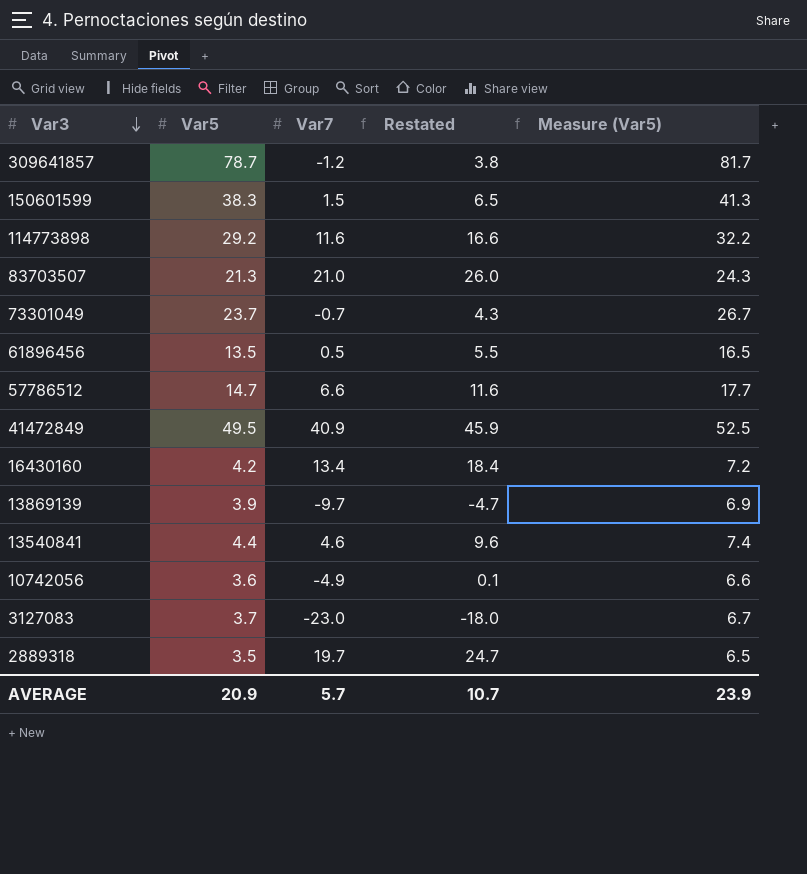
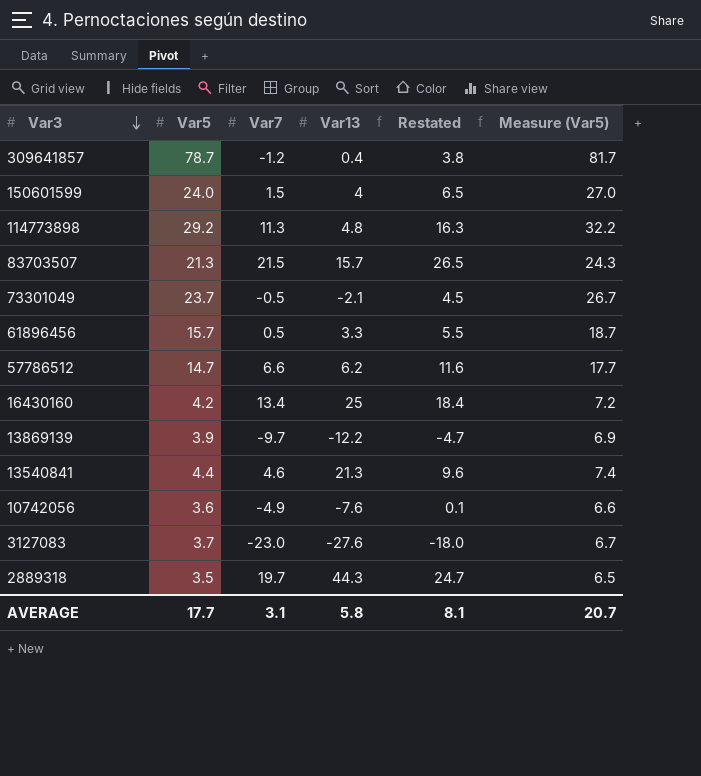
column Var13 | position: none -> 4
row 41472849: 49.5 | 40.9 | 45.9 | 52.5 -> none
150601599 | Var5: 38.3 -> 24.0
150601599 | Measure (Var5): 41.3 -> 27.0
114773898 | Var7: 11.6 -> 11.3
114773898 | Restated: 16.6 -> 16.3
83703507 | Var7: 21.0 -> 21.5
83703507 | Restated: 26.0 -> 26.5
73301049 | Var7: -0.7 -> -0.5
73301049 | Restated: 4.3 -> 4.5
61896456 | Var5: 13.5 -> 15.7
61896456 | Measure (Var5): 16.5 -> 18.7
AVERAGE | Var5: 20.9 -> 17.7
AVERAGE | Var7: 5.7 -> 3.1
AVERAGE | Restated: 10.7 -> 8.1
AVERAGE | Measure (Var5): 23.9 -> 20.7

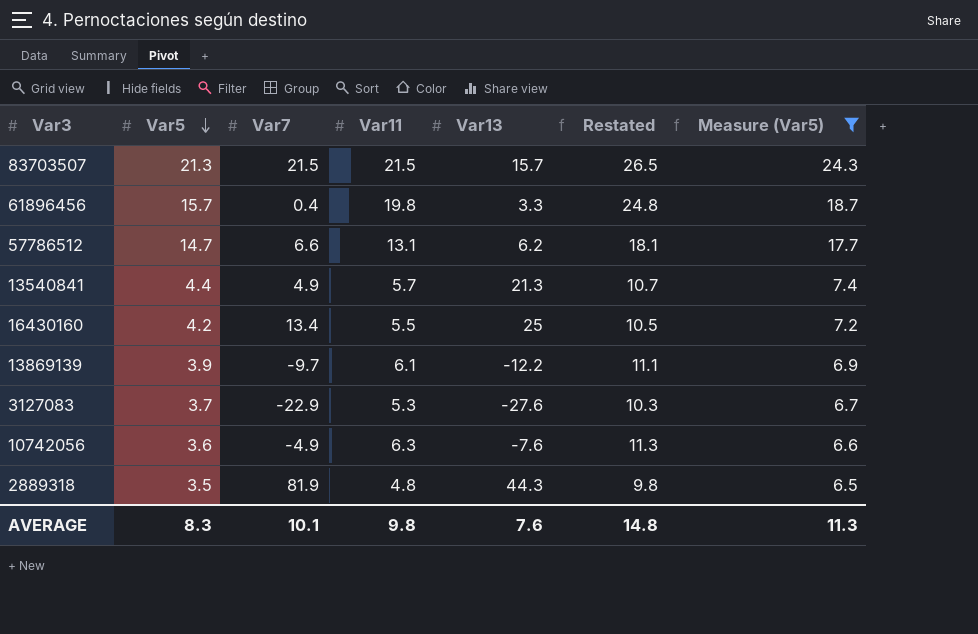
filter: none -> Measure (Var5) <= 24.3
row order: Var3 descending -> Var5 descending
column Var11 | position: none -> 4
column Restated | formula: [Var7] + 5 -> [Var11] + 5
61896456 | Var7: 0.5 -> 0.4
13540841 | Var7: 4.6 -> 4.9
3127083 | Var7: -23.0 -> -22.9
2889318 | Var7: 19.7 -> 81.9
AVERAGE | Var5: 17.7 -> 8.3
AVERAGE | Var7: 3.1 -> 10.1
AVERAGE | Var13: 5.8 -> 7.6
AVERAGE | Restated: 8.1 -> 14.8
AVERAGE | Measure (Var5): 20.7 -> 11.3

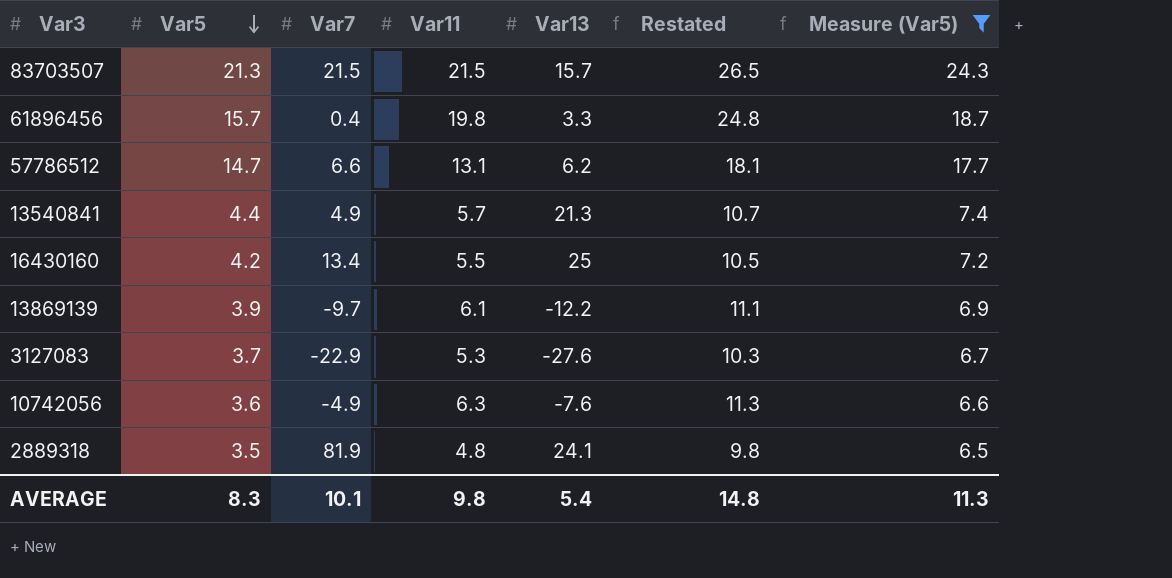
2889318 | Var13: 44.3 -> 24.1
AVERAGE | Var13: 7.6 -> 5.4

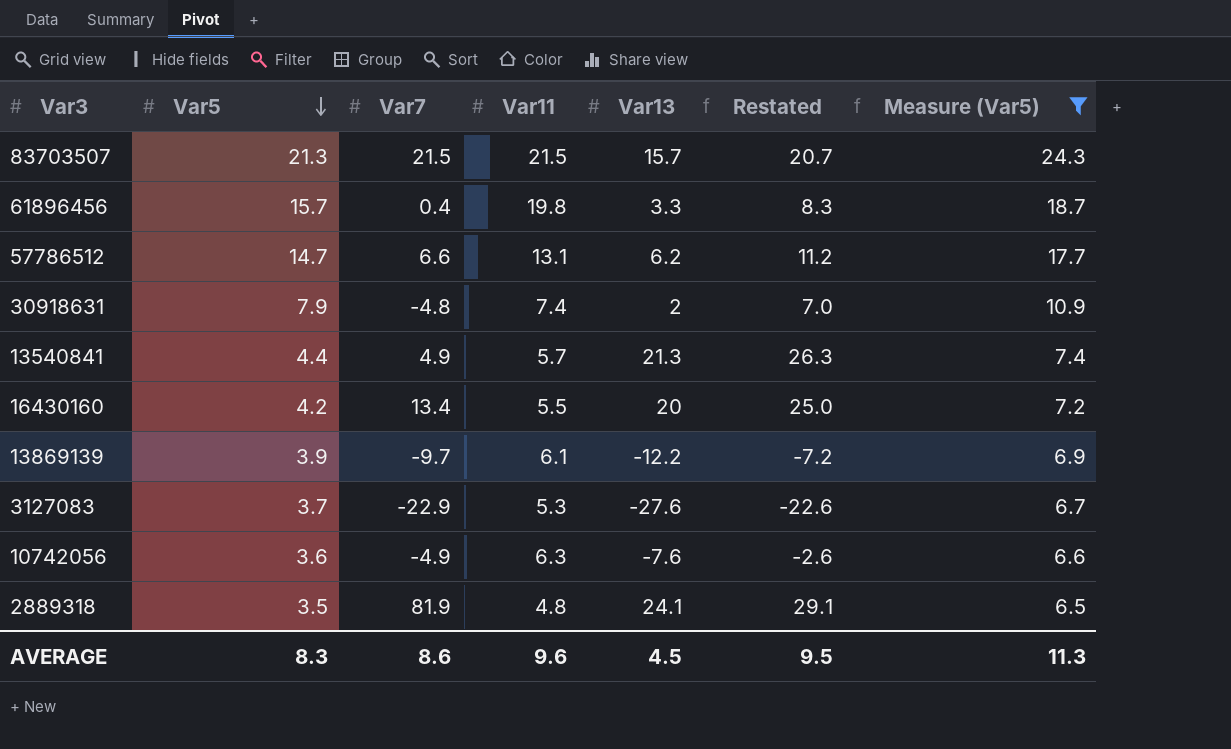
column Restated | formula: [Var11] + 5 -> [Var13] + 5
row 30918631: none -> 7.9 | -4.8 | 7.4 | 2 | 7.0 | 10.9
16430160 | Var13: 25 -> 20
AVERAGE | Var7: 10.1 -> 8.6
AVERAGE | Var11: 9.8 -> 9.6
AVERAGE | Var13: 5.4 -> 4.5
AVERAGE | Restated: 14.8 -> 9.5

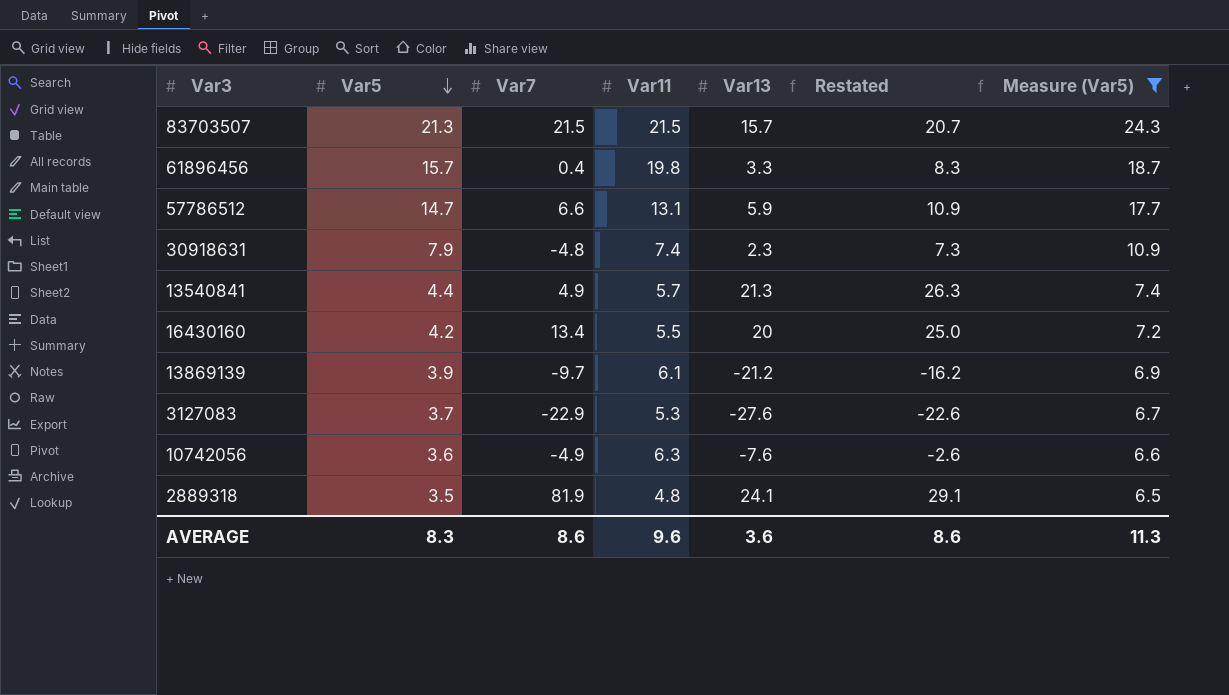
57786512 | Var13: 6.2 -> 5.9
57786512 | Restated: 11.2 -> 10.9
30918631 | Var13: 2 -> 2.3
30918631 | Restated: 7.0 -> 7.3
13869139 | Var13: -12.2 -> -21.2
13869139 | Restated: -7.2 -> -16.2
AVERAGE | Var13: 4.5 -> 3.6
AVERAGE | Restated: 9.5 -> 8.6

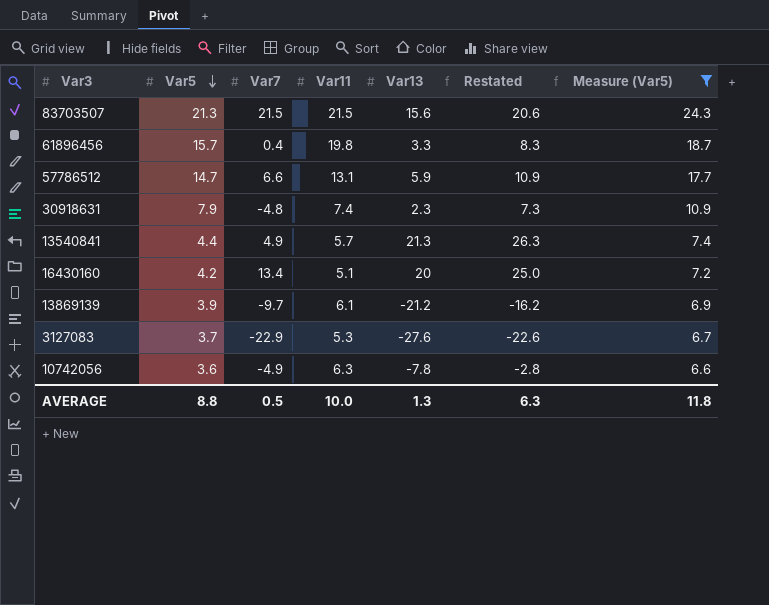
row 2889318: 3.5 | 81.9 | 4.8 | 24.1 | 29.1 | 6.5 -> none
83703507 | Var13: 15.7 -> 15.6
83703507 | Restated: 20.7 -> 20.6
16430160 | Var11: 5.5 -> 5.1
10742056 | Var13: -7.6 -> -7.8
10742056 | Restated: -2.6 -> -2.8
AVERAGE | Var5: 8.3 -> 8.8
AVERAGE | Var7: 8.6 -> 0.5
AVERAGE | Var11: 9.6 -> 10.0
AVERAGE | Var13: 3.6 -> 1.3
AVERAGE | Restated: 8.6 -> 6.3
AVERAGE | Measure (Var5): 11.3 -> 11.8

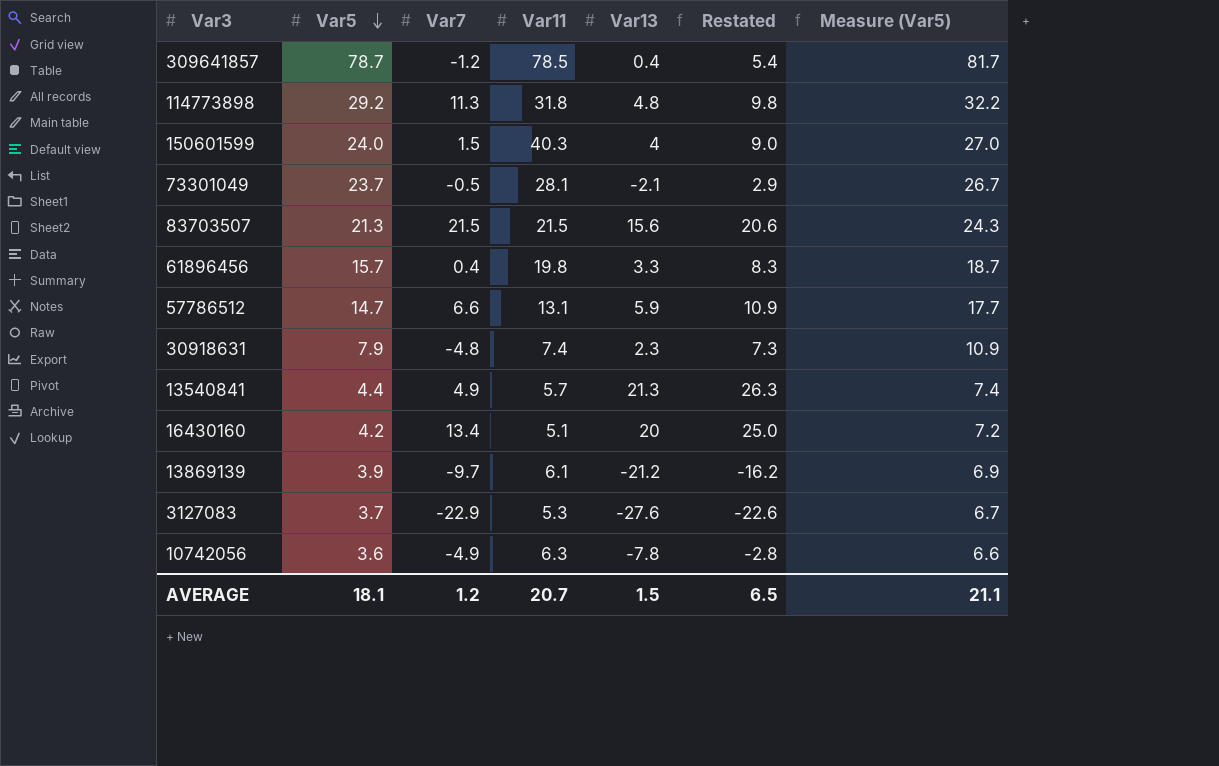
filter: Measure (Var5) <= 24.3 -> none
AVERAGE | Var5: 8.8 -> 18.1
AVERAGE | Var7: 0.5 -> 1.2
AVERAGE | Var11: 10.0 -> 20.7
AVERAGE | Var13: 1.3 -> 1.5
AVERAGE | Restated: 6.3 -> 6.5
AVERAGE | Measure (Var5): 11.8 -> 21.1

